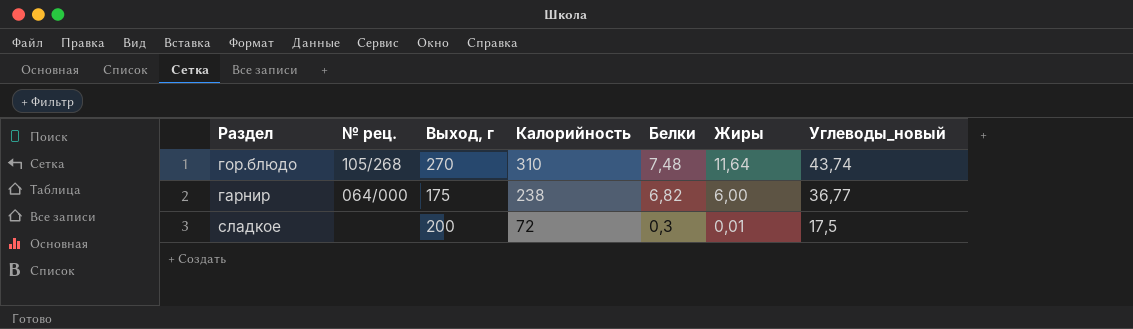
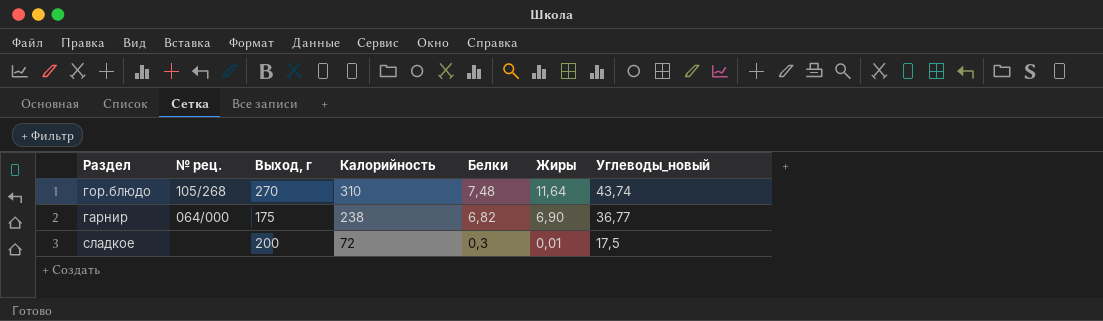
гарнир | Жиры: 6,00 -> 6,90

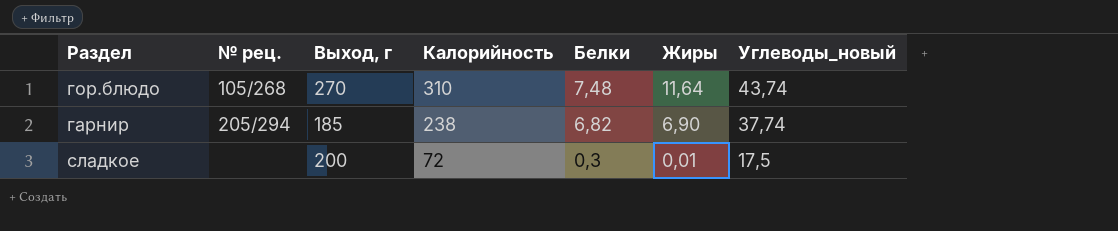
гарнир | № рец.: 064/000 -> 205/294
гарнир | Выход, г: 175 -> 185
гарнир | Углеводы_новый: 36,77 -> 37,74

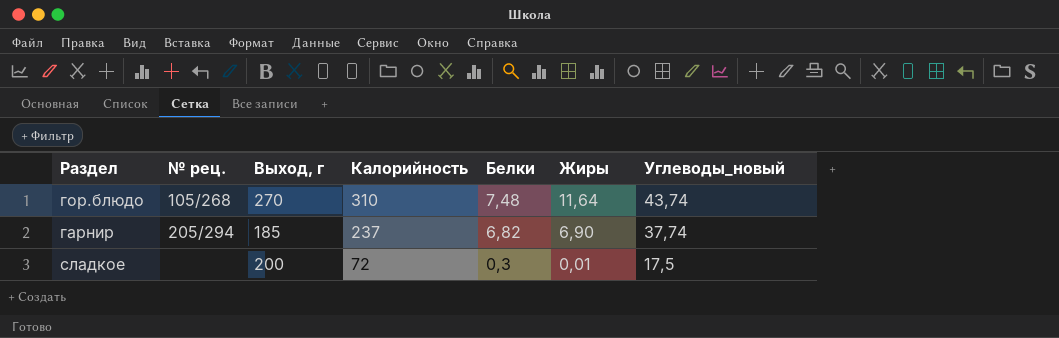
гарнир | Калорийность: 238 -> 237

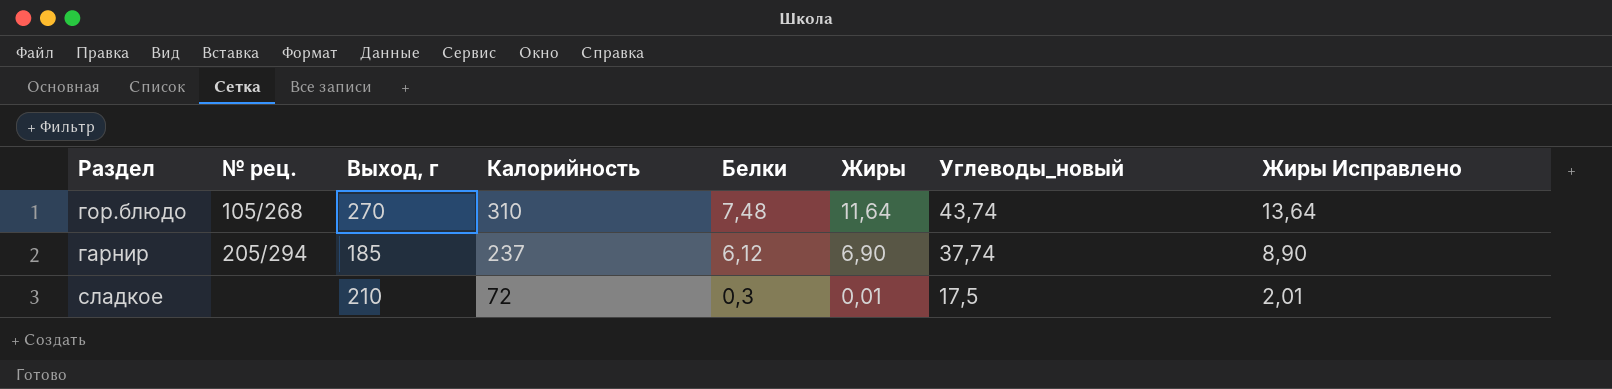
column Жиры Исправлено | formula: none -> [Жиры] + 2
гарнир | Белки: 6,82 -> 6,12
сладкое | Выход, г: 200 -> 210

